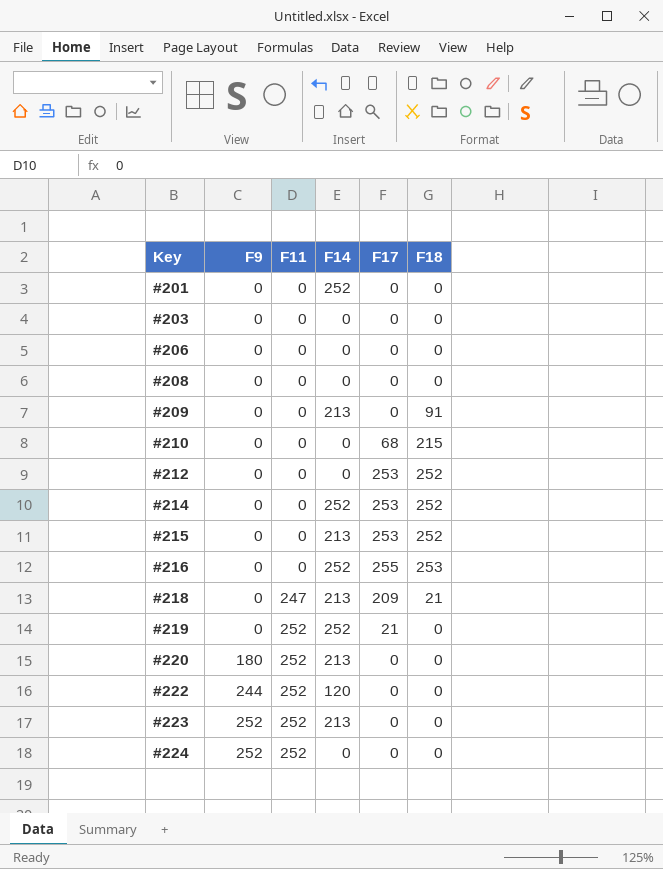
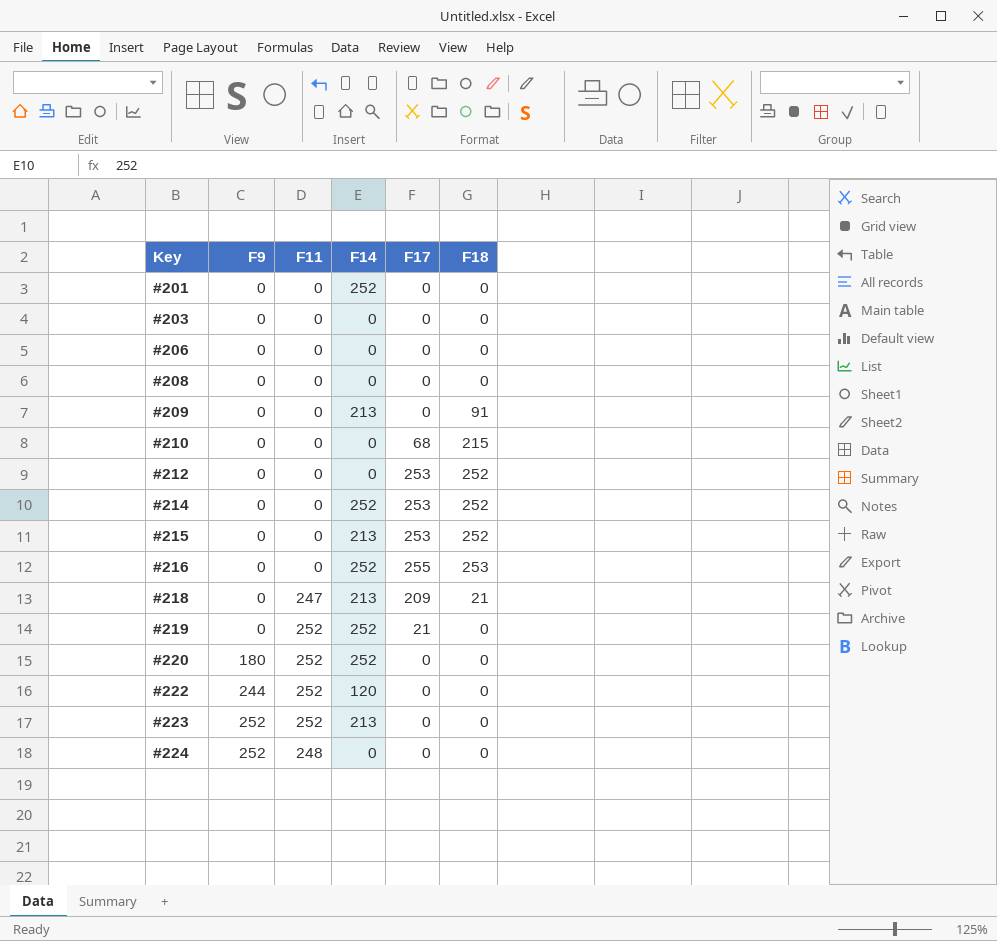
#220 | F14: 213 -> 252
#224 | F11: 252 -> 248

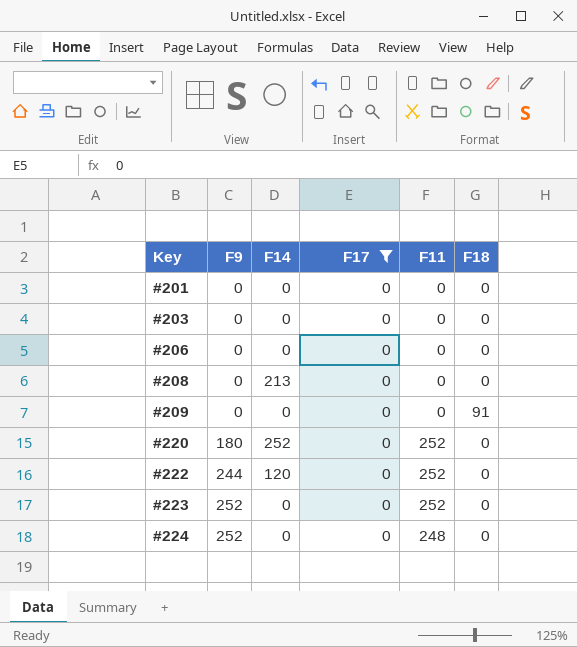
filter: none -> F17 = 0
column F11 | position: 3 -> 5
#201 | F14: 252 -> 0
#208 | F14: 0 -> 213
#209 | F14: 213 -> 0
#223 | F14: 213 -> 0

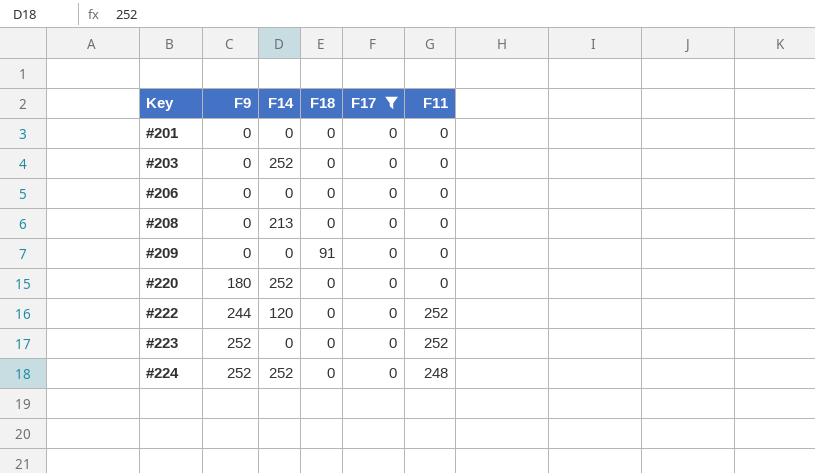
column F18 | position: 6 -> 4
#203 | F14: 0 -> 252
#220 | F11: 252 -> 0
#224 | F14: 0 -> 252

